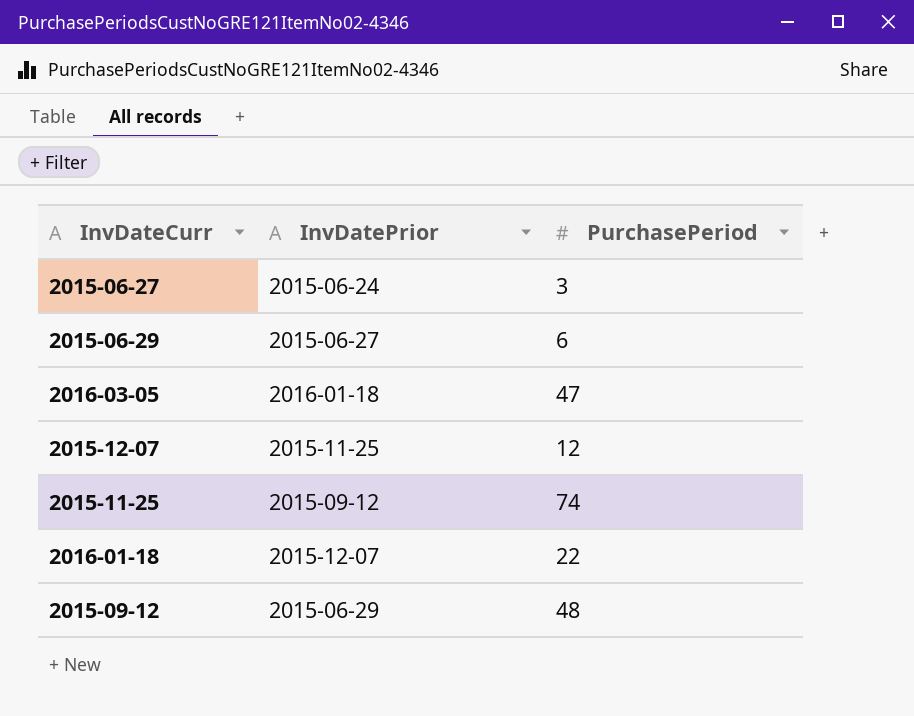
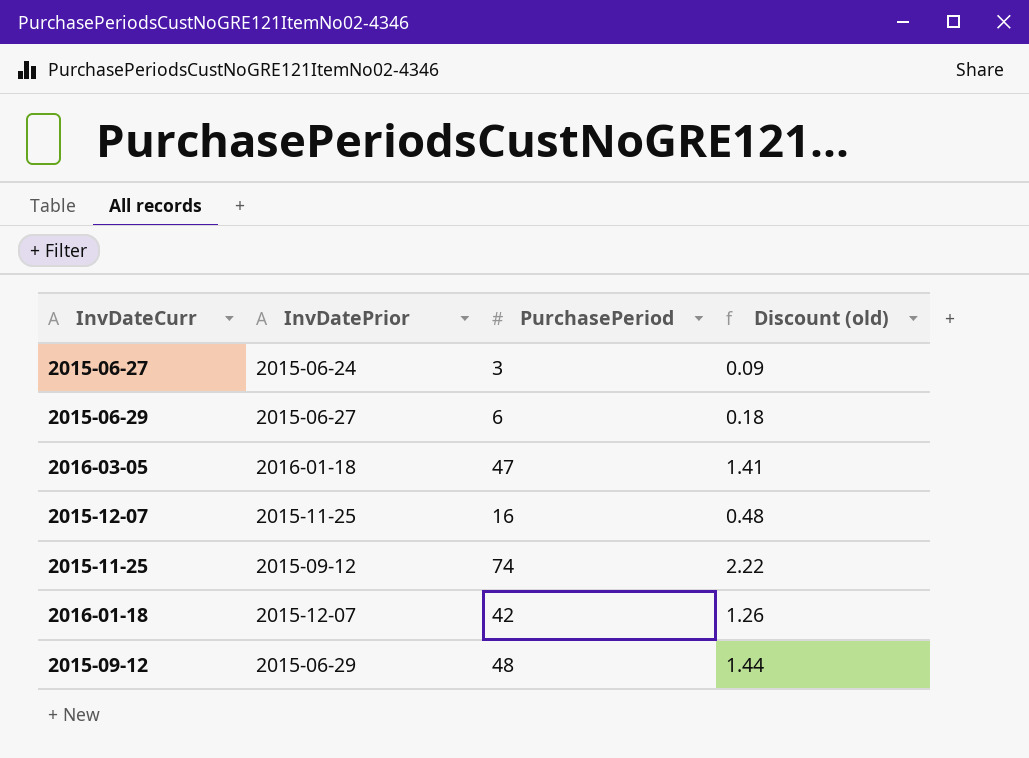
column Discount (old) | formula: none -> [PurchasePeriod] * 0.03
2015-12-07 | PurchasePeriod: 12 -> 16
2016-01-18 | PurchasePeriod: 22 -> 42

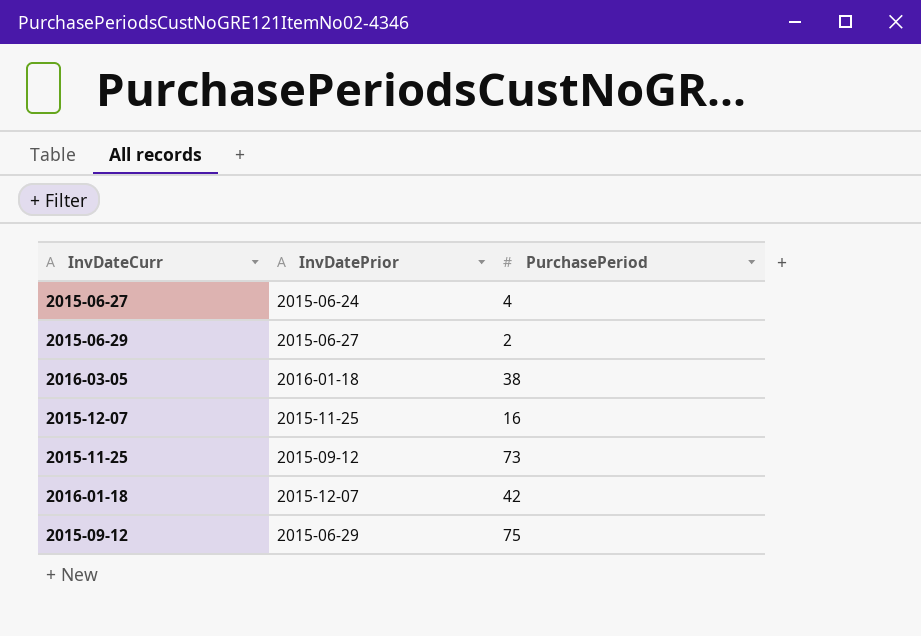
column Discount (old) | formula: [PurchasePeriod] * 0.03 -> none
2015-06-27 | PurchasePeriod: 3 -> 4
2015-06-29 | PurchasePeriod: 6 -> 2
2016-03-05 | PurchasePeriod: 47 -> 38
2015-11-25 | PurchasePeriod: 74 -> 73
2015-09-12 | PurchasePeriod: 48 -> 75

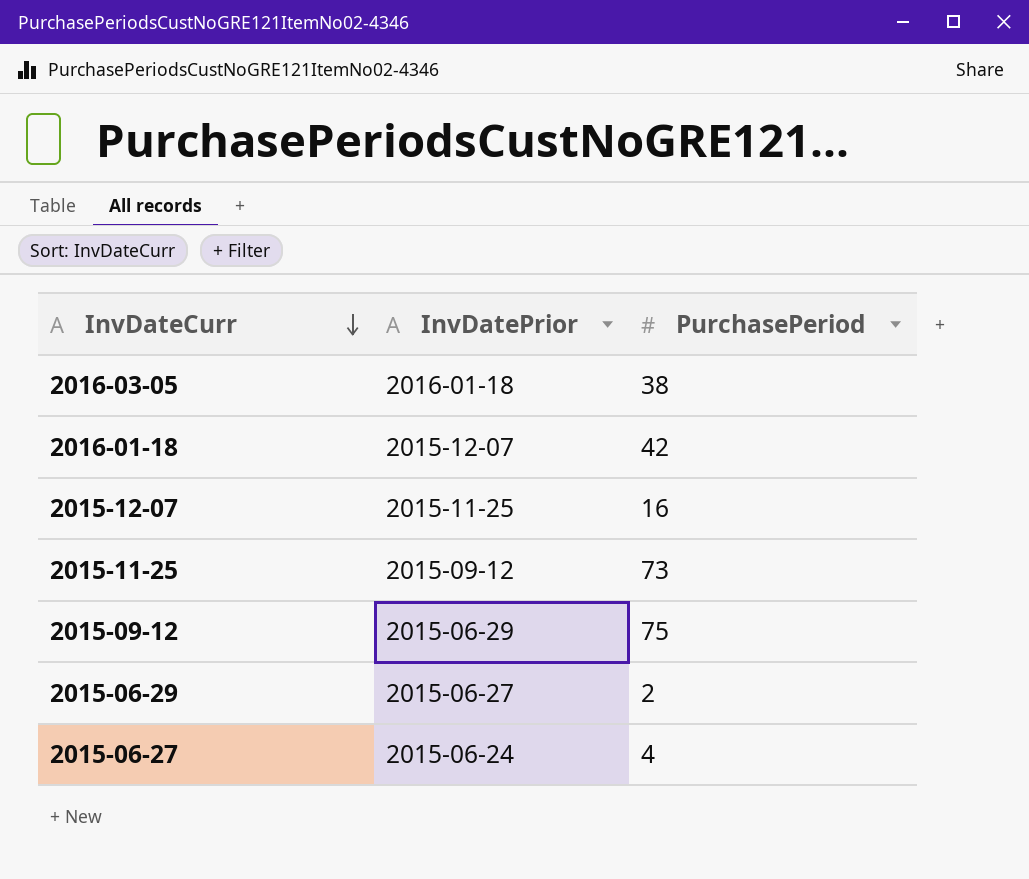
row order: none -> InvDateCurr descending

